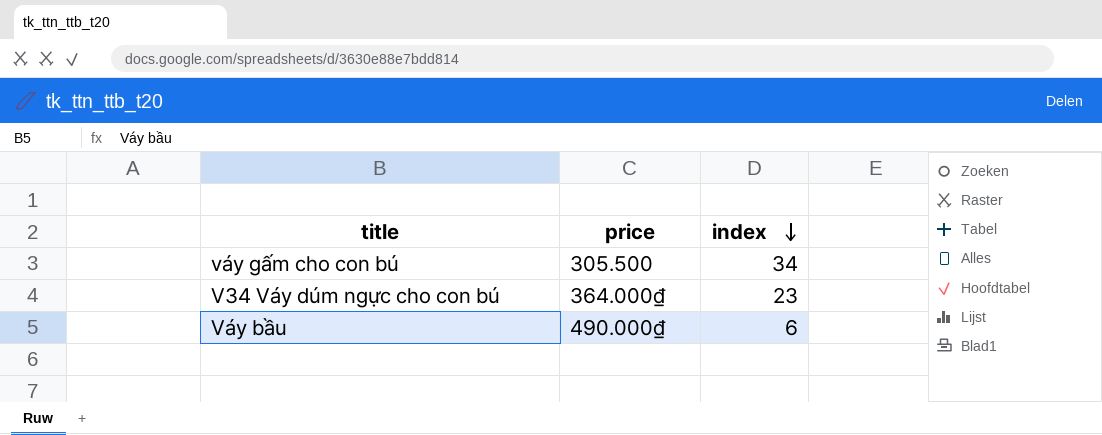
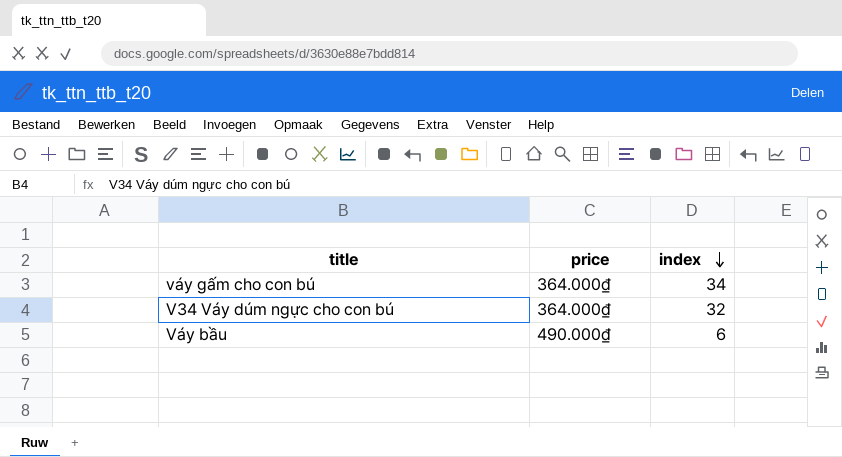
váy gấm cho con bú | price: 305.500 -> 364.000₫
V34 Váy dúm ngực cho con bú | index: 23 -> 32

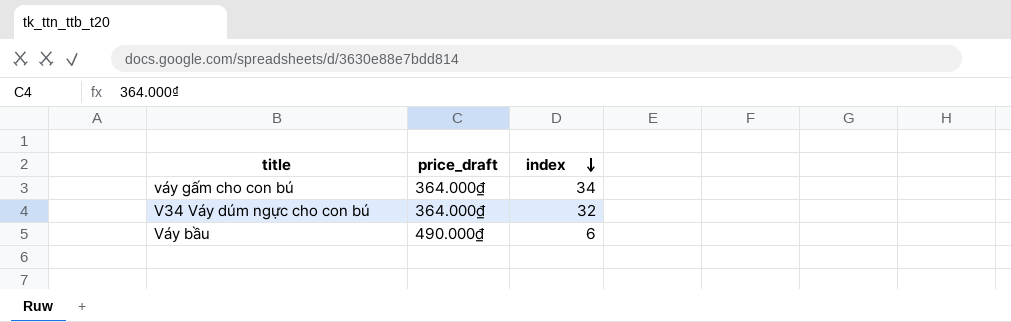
column name: price -> price_draft

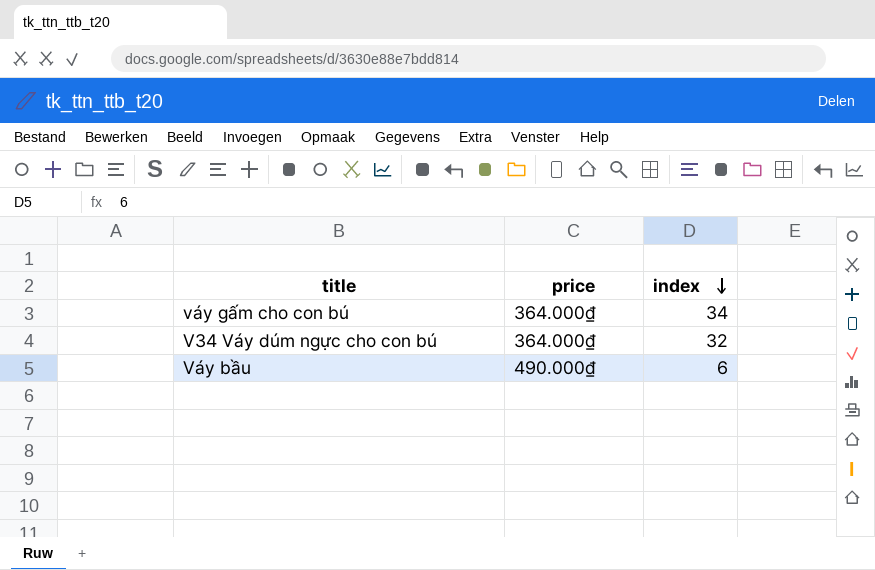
column name: price_draft -> price

